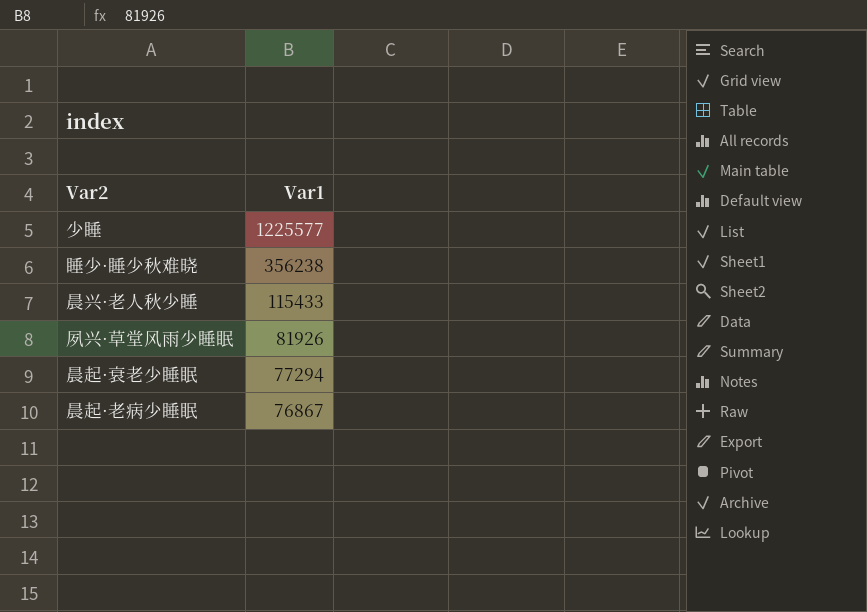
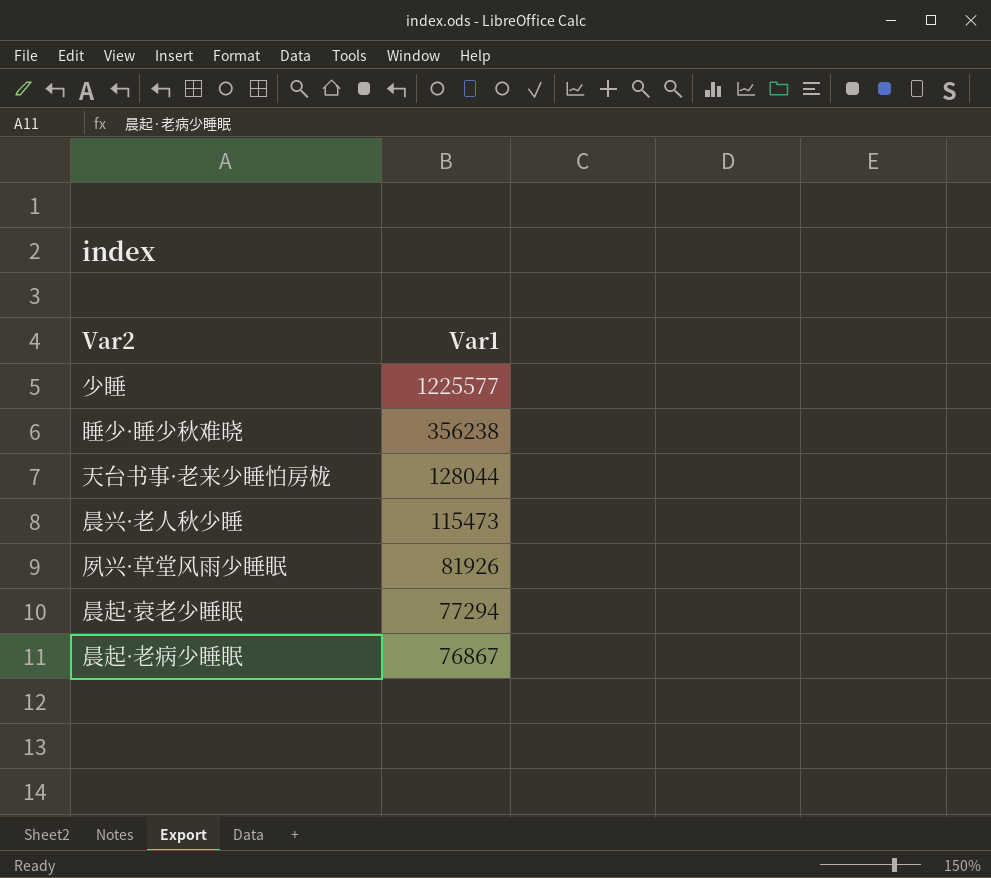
row 天台书事·老来少睡怕房栊: none -> 128044
晨兴·老人秋少睡 | Var1: 115433 -> 115473

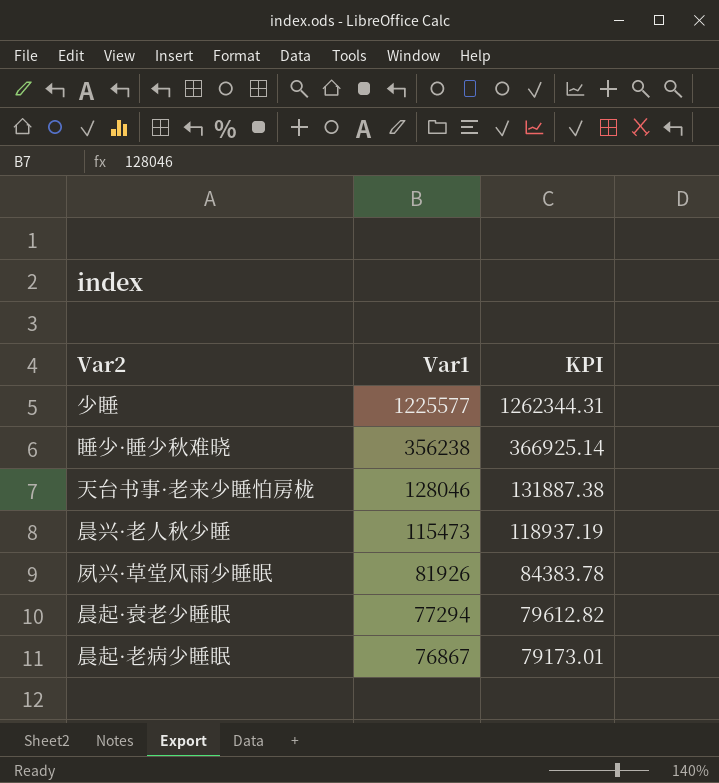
column KPI | formula: none -> [Var1] * 1.03
天台书事·老来少睡怕房栊 | Var1: 128044 -> 128046

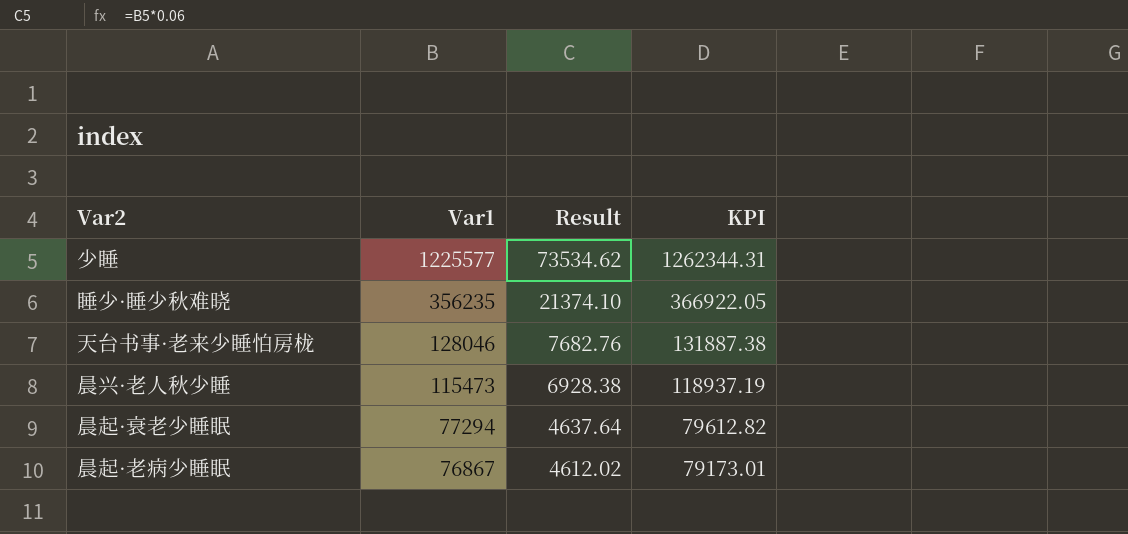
column Result | formula: none -> [Var1] * 0.06
row 夙兴·草堂风雨少睡眠: 81926 | 84383.78 -> none
睡少·睡少秋难晓 | Var1: 356238 -> 356235
睡少·睡少秋难晓 | KPI: 366925.14 -> 366922.05

